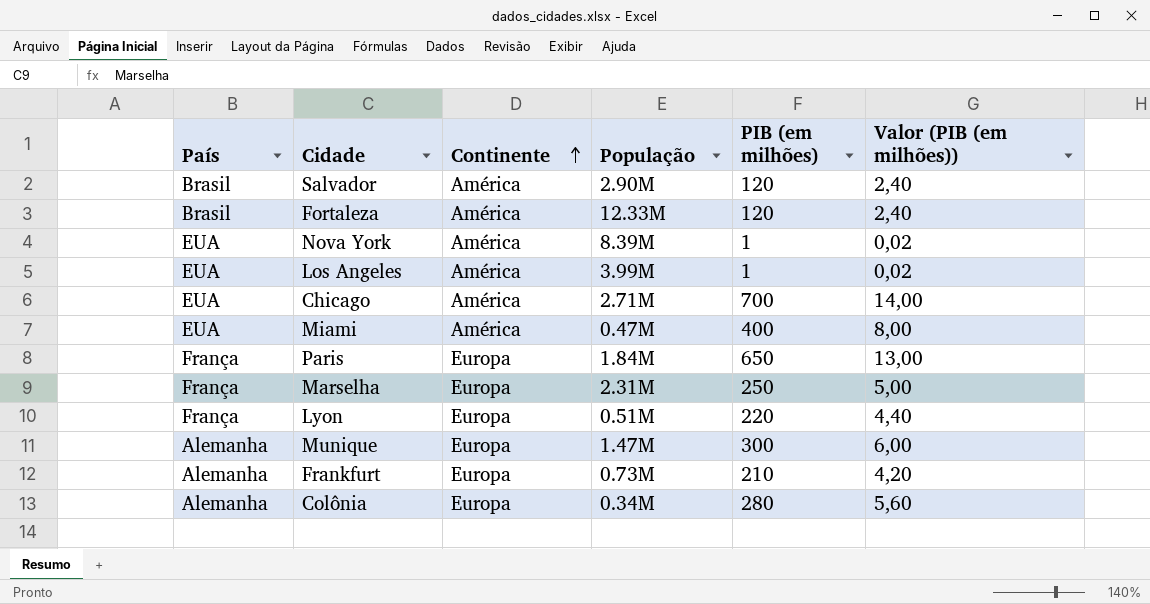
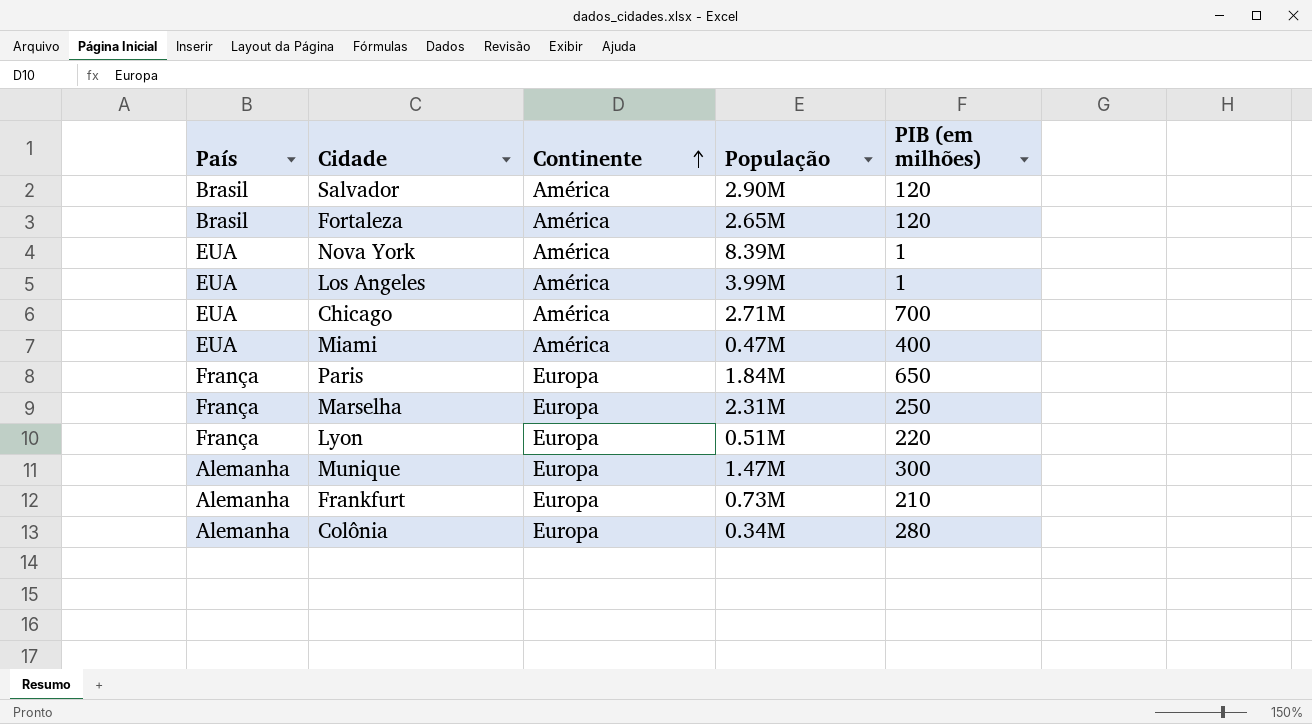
column Valor (PIB (em milhões)) | formula: [PIB (em milhões)] * 0,02 -> none
Fortaleza | População: 12.33M -> 2.65M

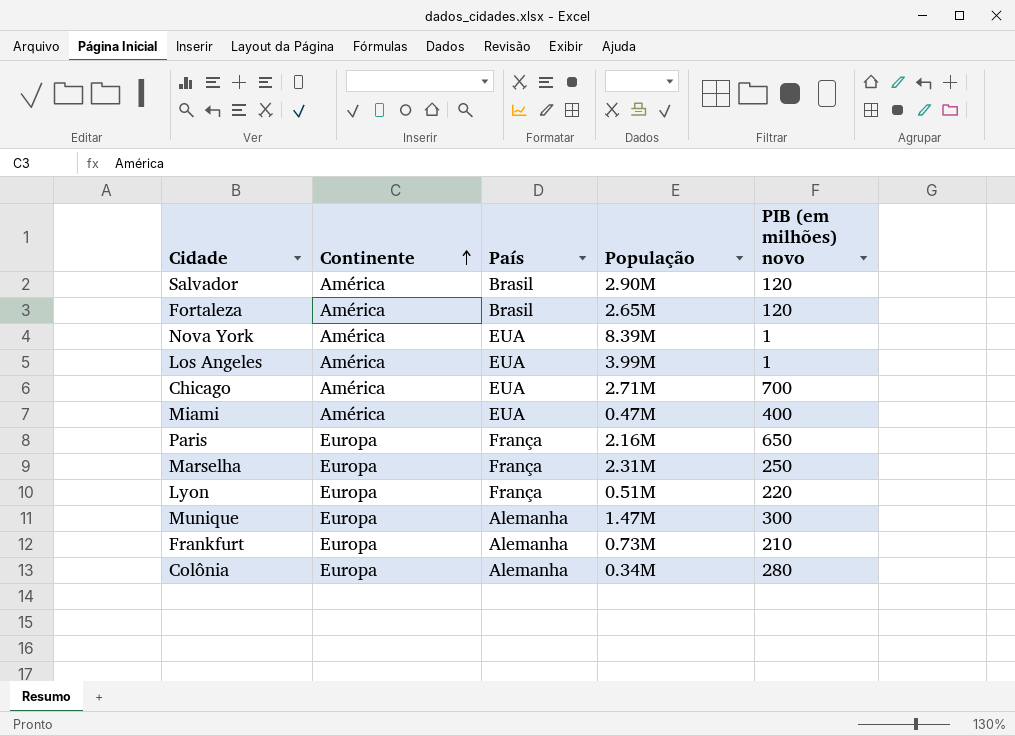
column País | position: 1 -> 3
column name: PIB (em milhões) -> PIB (em milhões) novo
Paris | População: 1.84M -> 2.16M

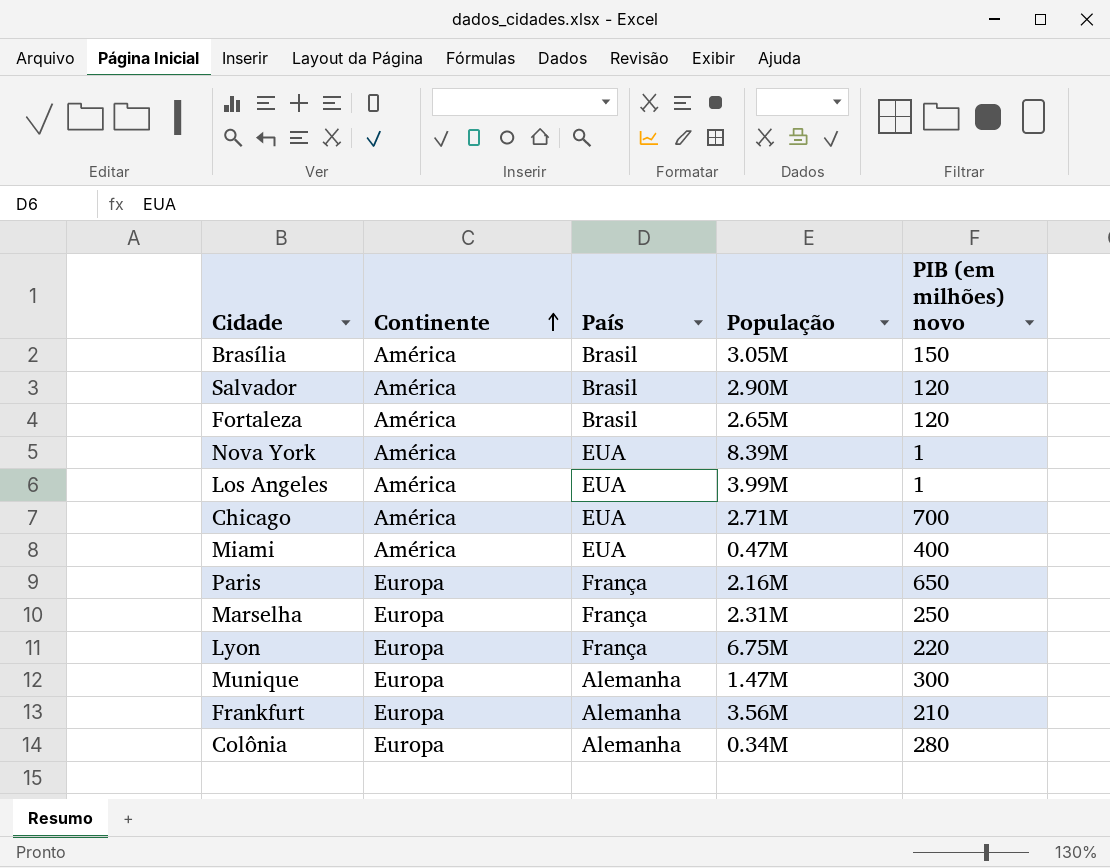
row Brasília: none -> América | Brasil | 3.05M | 150
Lyon | População: 0.51M -> 6.75M
Frankfurt | População: 0.73M -> 3.56M

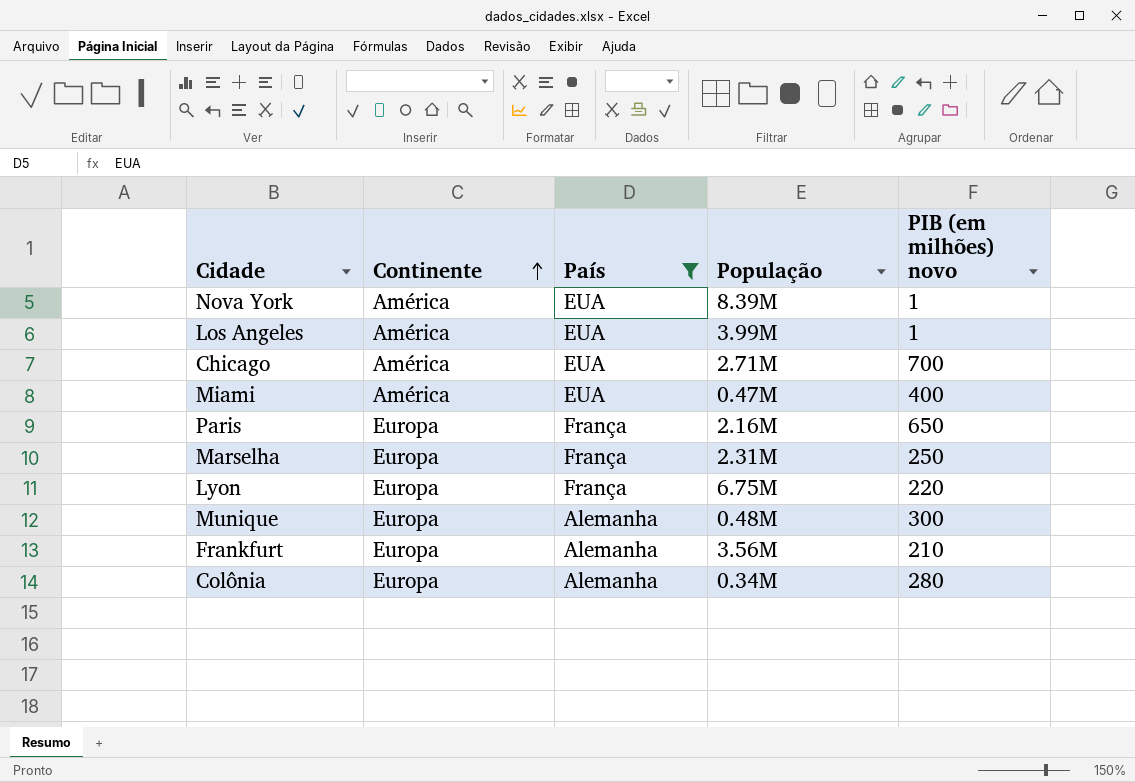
filter: none -> País != Brasil
Munique | População: 1.47M -> 0.48M

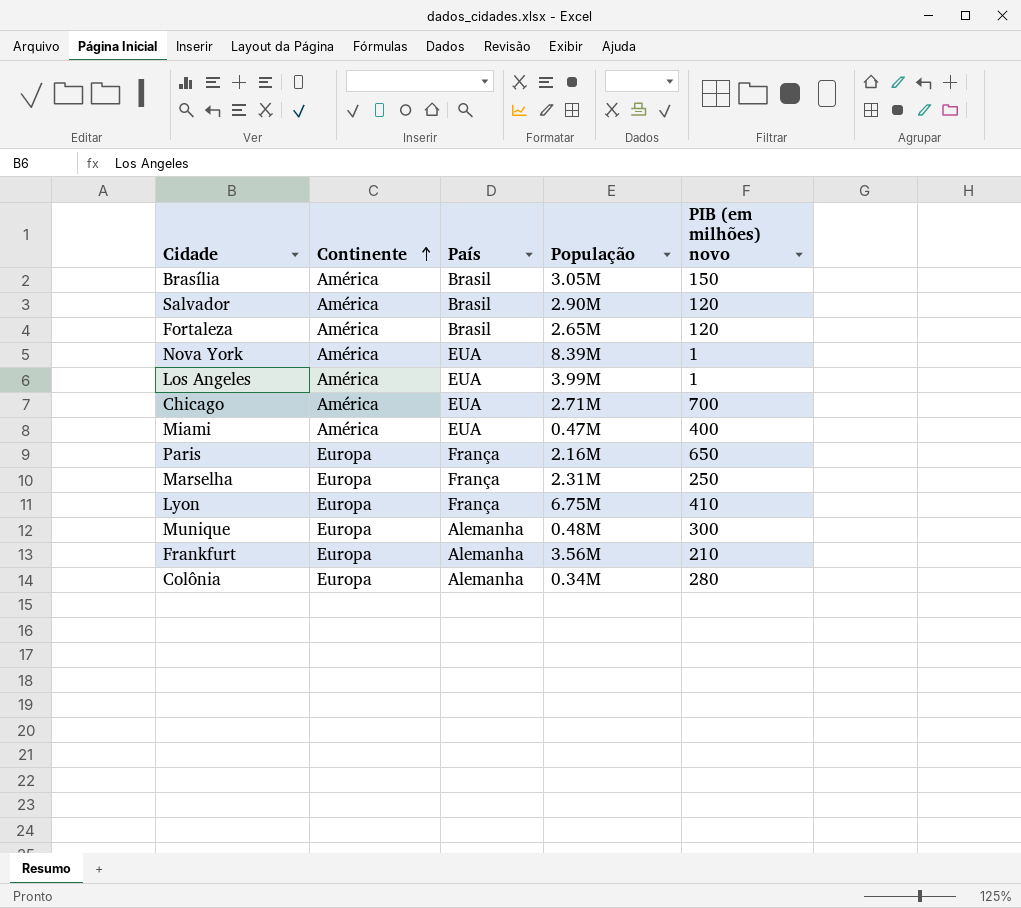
filter: País != Brasil -> none
Lyon | PIB (em milhões) novo: 220 -> 410

